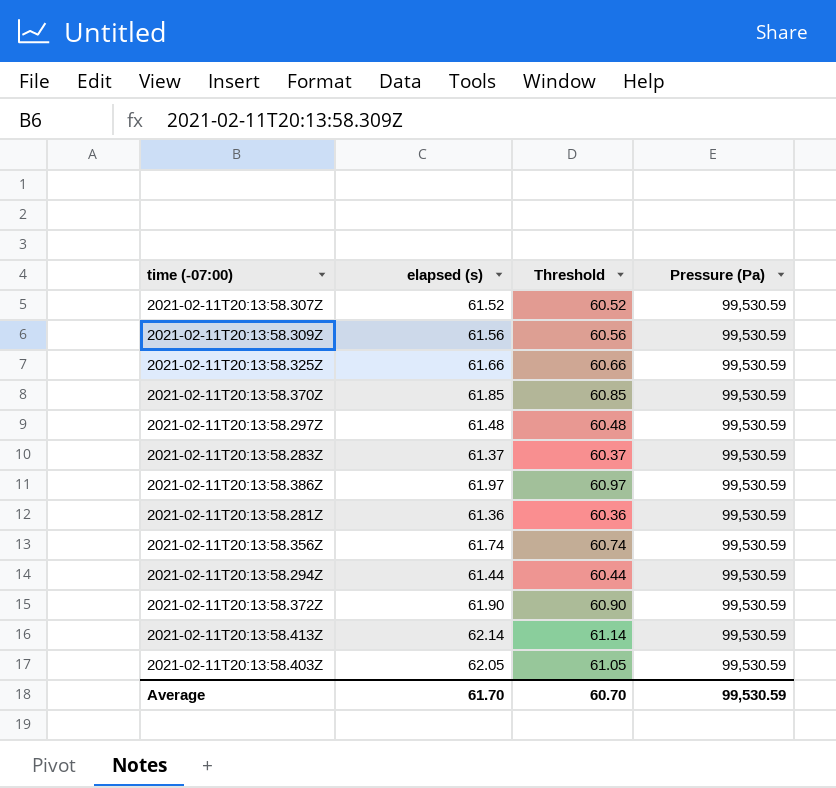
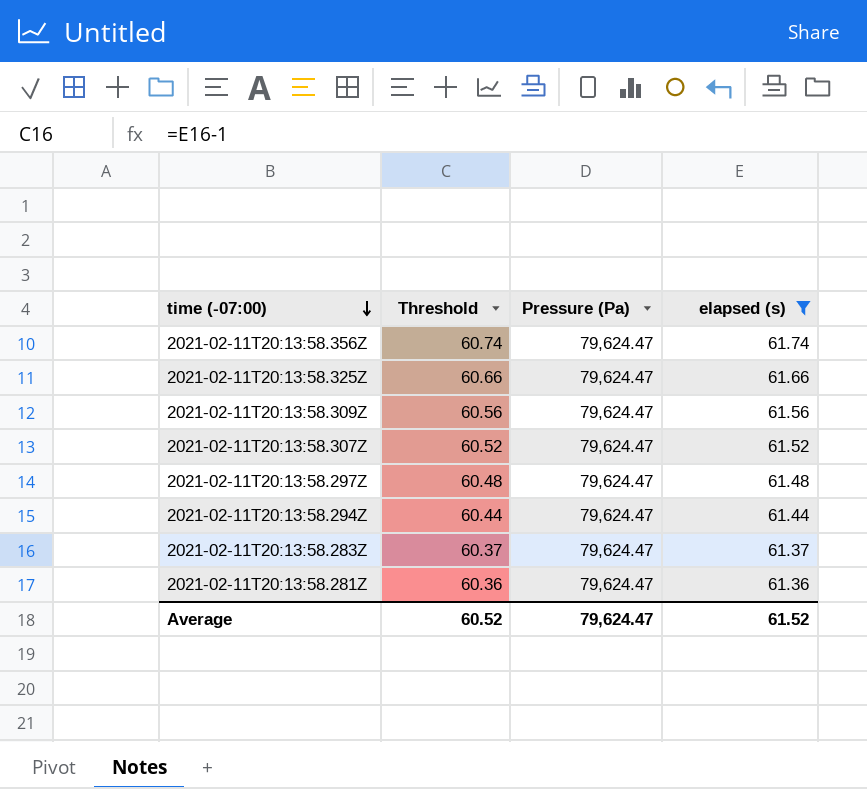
filter: none -> elapsed (s) <= 61.74
row order: none -> time (-07:00) descending
column elapsed (s) | position: 2 -> 4
2021-02-11T20:13:58.356Z | Pressure (Pa): 99,530.59 -> 79,624.47
2021-02-11T20:13:58.325Z | Pressure (Pa): 99,530.59 -> 79,624.47
2021-02-11T20:13:58.309Z | Pressure (Pa): 99,530.59 -> 79,624.47
2021-02-11T20:13:58.307Z | Pressure (Pa): 99,530.59 -> 79,624.47
2021-02-11T20:13:58.297Z | Pressure (Pa): 99,530.59 -> 79,624.47
2021-02-11T20:13:58.294Z | Pressure (Pa): 99,530.59 -> 79,624.47
2021-02-11T20:13:58.283Z | Pressure (Pa): 99,530.59 -> 79,624.47
2021-02-11T20:13:58.281Z | Pressure (Pa): 99,530.59 -> 79,624.47
Average | Threshold: 60.70 -> 60.52
Average | Pressure (Pa): 99,530.59 -> 79,624.47
Average | elapsed (s): 61.70 -> 61.52

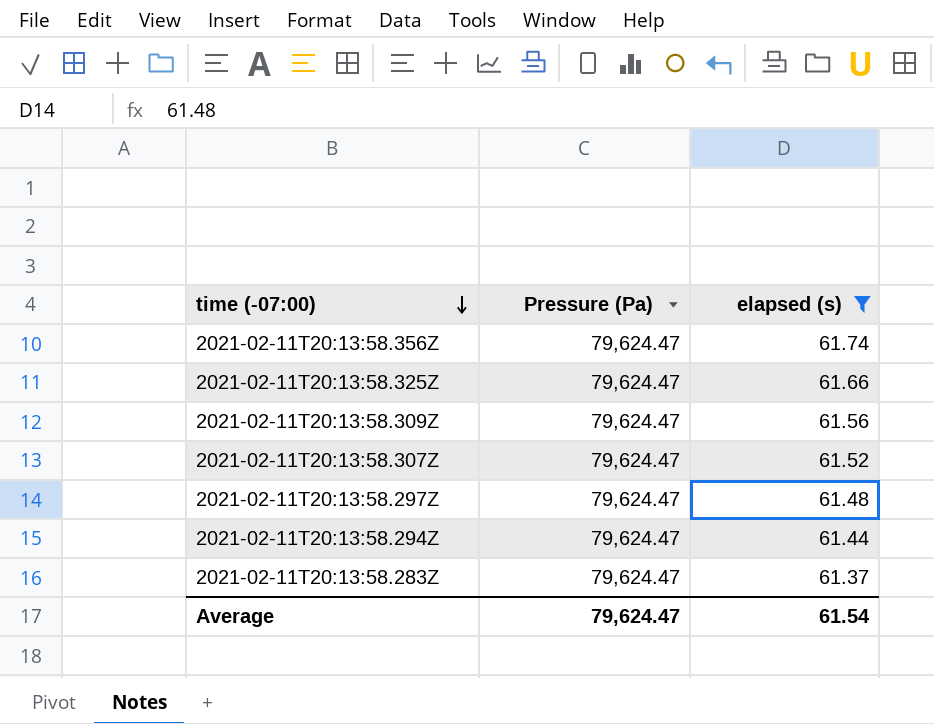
column Threshold | formula: [elapsed (s)] - 1 -> none
row 2021-02-11T20:13:58.281Z: 60.36 | 79,624.47 | 61.36 -> none
Average | elapsed (s): 61.52 -> 61.54

